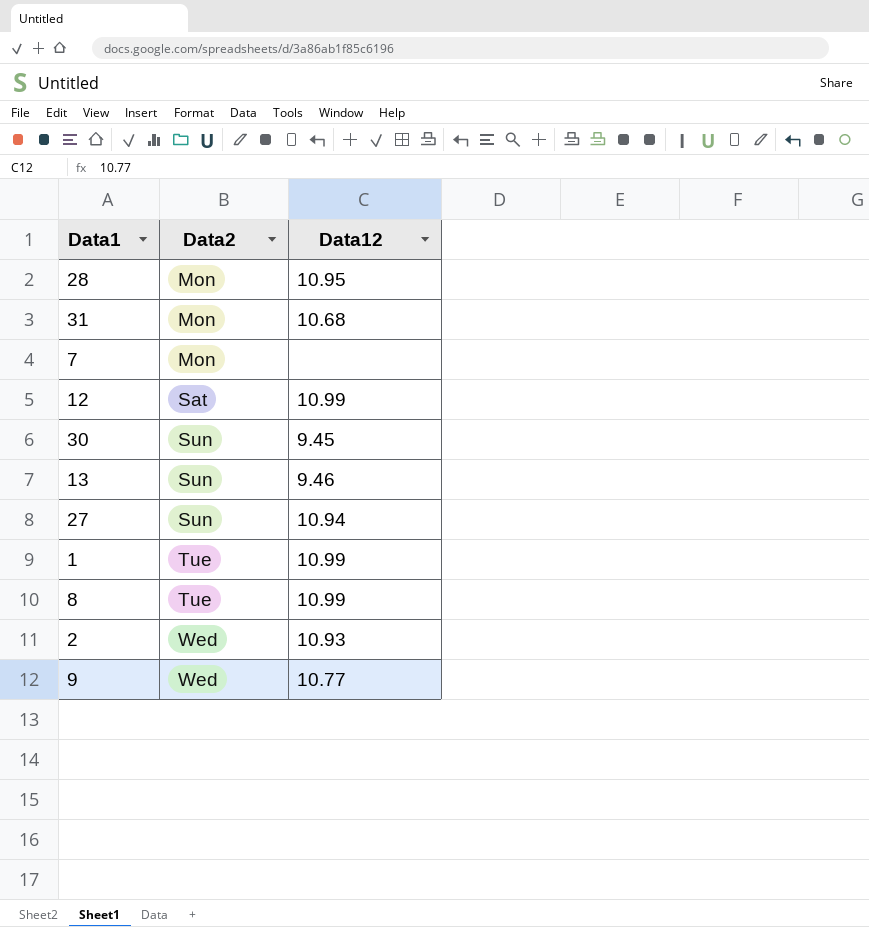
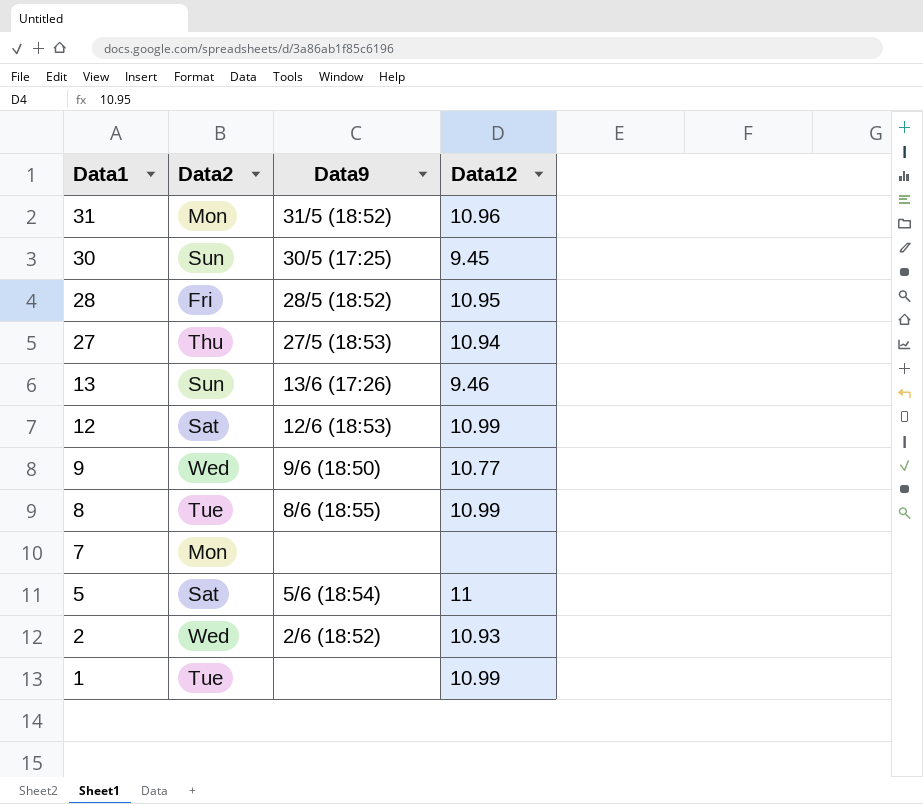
row order: Data2 ascending -> Data1 descending
column Data9 | position: none -> 3
31 | Data12: 10.68 -> 10.96
28 | Data2: Mon -> Fri
27 | Data2: Sun -> Thu
row 5: none -> Sat | 5/6 (18:54) | 11

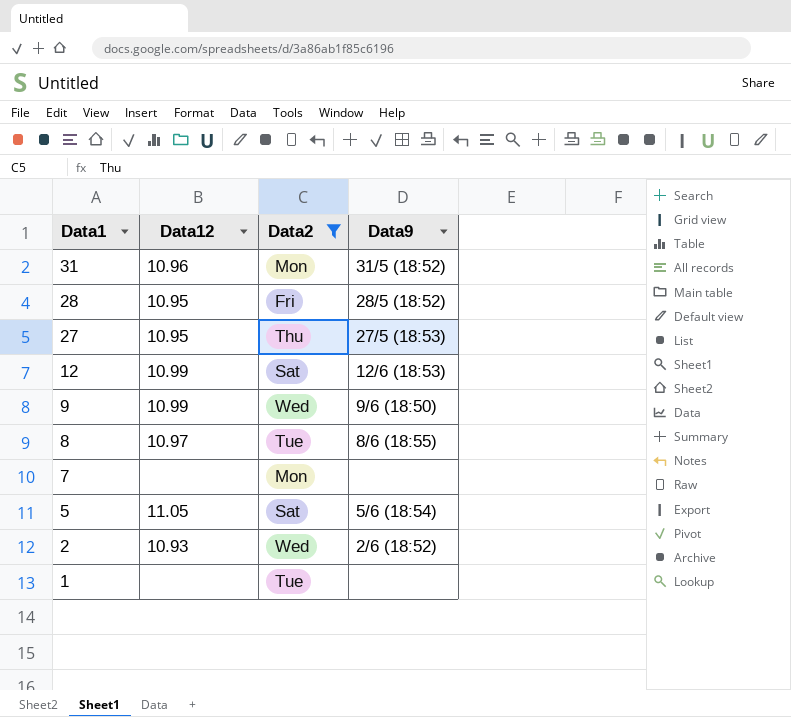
filter: none -> Data2 != Sun
column Data12 | position: 4 -> 2
27 | Data12: 10.94 -> 10.95
9 | Data12: 10.77 -> 10.99
8 | Data12: 10.99 -> 10.97
5 | Data12: 11 -> 11.05
1 | Data12: 10.99 -> none

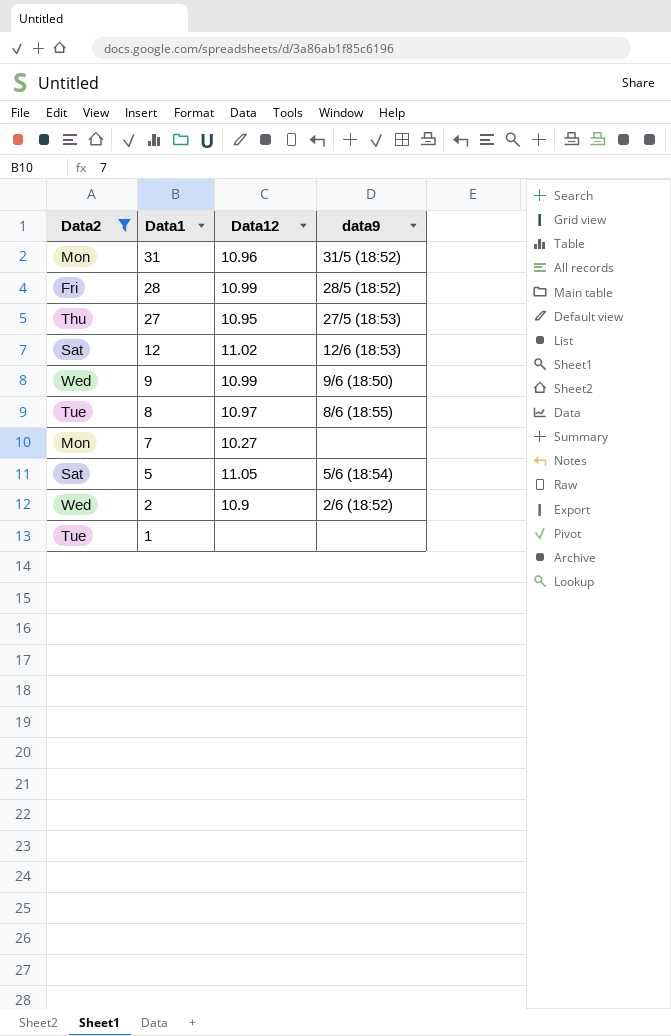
column Data2 | position: 3 -> 1
column name: Data9 -> data9
28 | Data12: 10.95 -> 10.99
12 | Data12: 10.99 -> 11.02
7 | Data12: none -> 10.27
2 | Data12: 10.93 -> 10.9

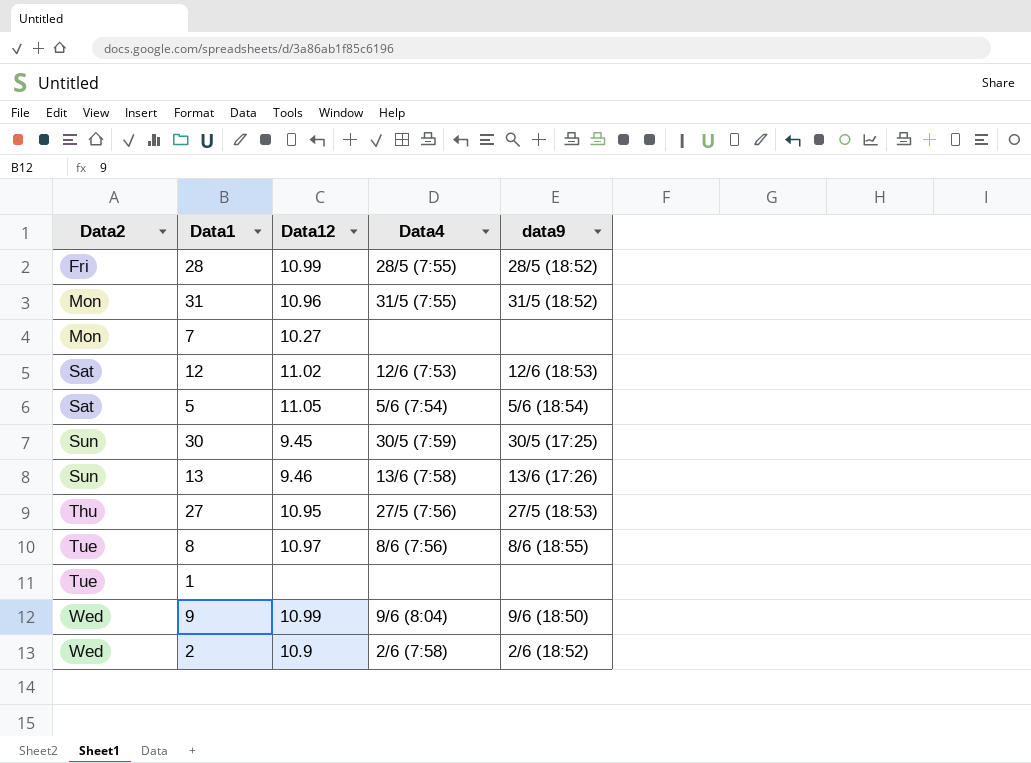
filter: Data2 != Sun -> none
row order: Data1 descending -> Data2 ascending
column Data4 | position: none -> 4

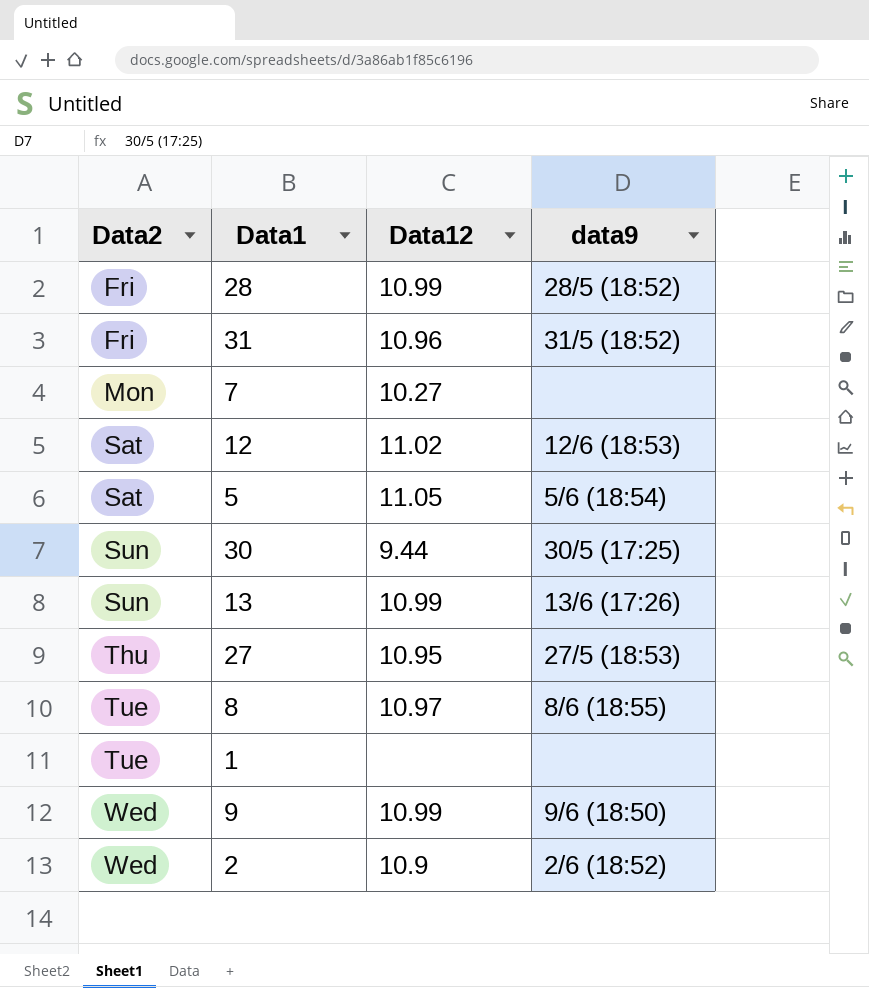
column Data4 | position: 4 -> none
31 | Data2: Mon -> Fri
30 | Data12: 9.45 -> 9.44
13 | Data12: 9.46 -> 10.99

